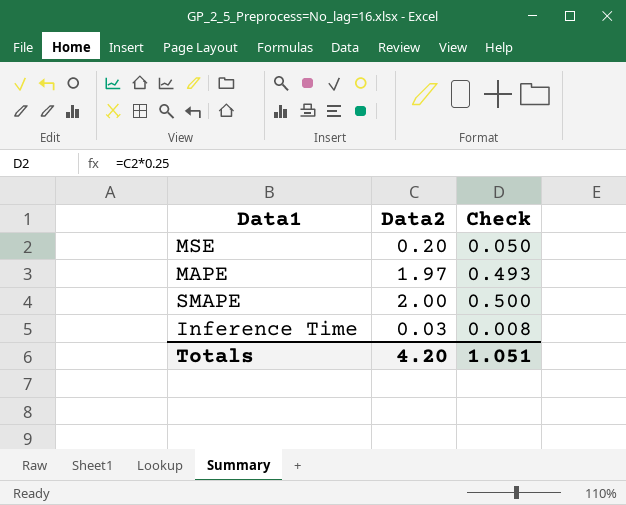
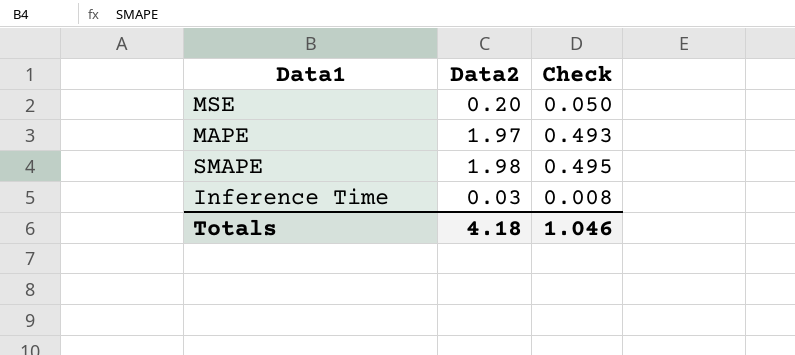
SMAPE | Data2: 2.00 -> 1.98
SMAPE | Check: 0.500 -> 0.495
Totals | Data2: 4.20 -> 4.18
Totals | Check: 1.051 -> 1.046

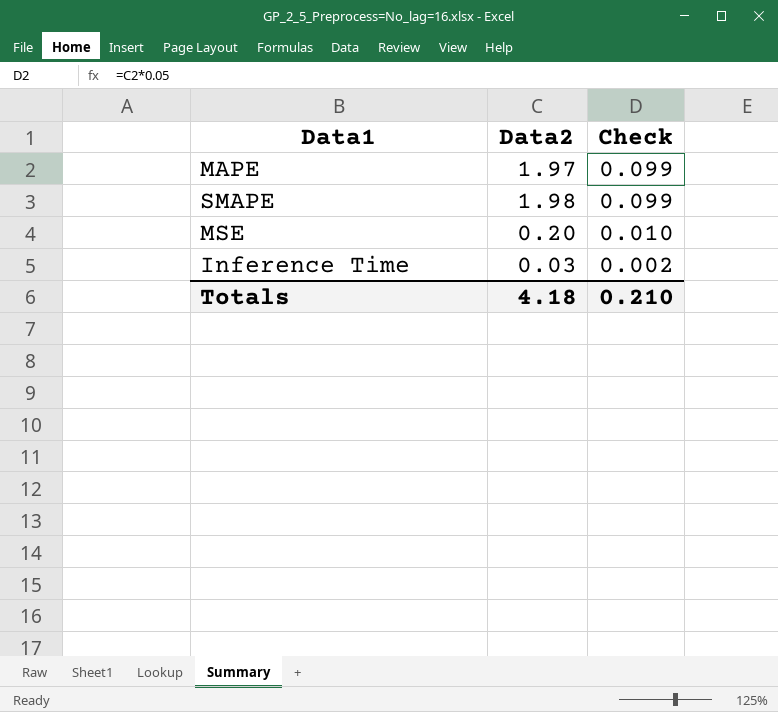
row order: none -> Check descending
column Check | formula: [Data2] * 0.25 -> [Data2] * 0.05
Totals | Check: 1.046 -> 0.210

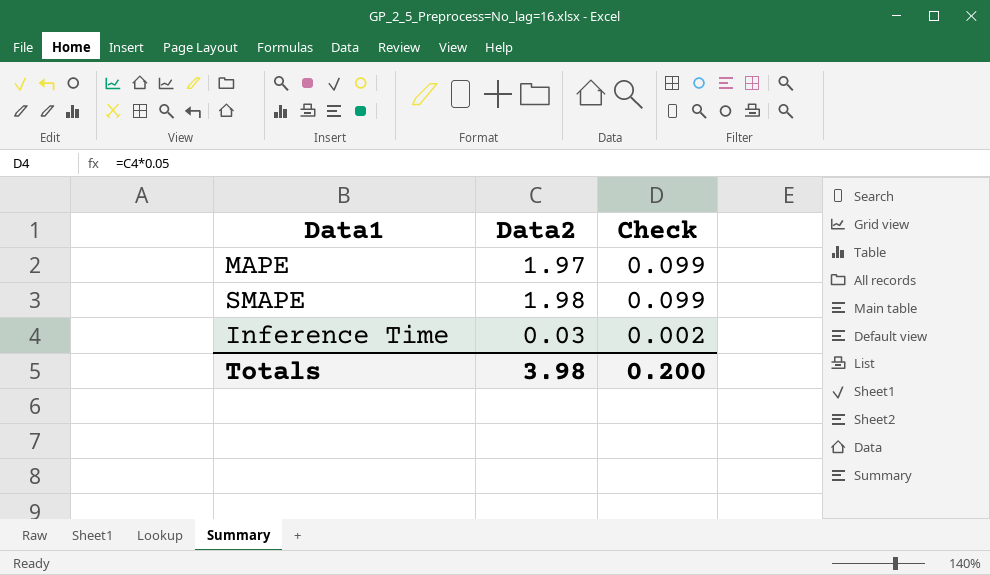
row MSE: 0.20 | 0.010 -> none
Totals | Data2: 4.18 -> 3.98
Totals | Check: 0.210 -> 0.200

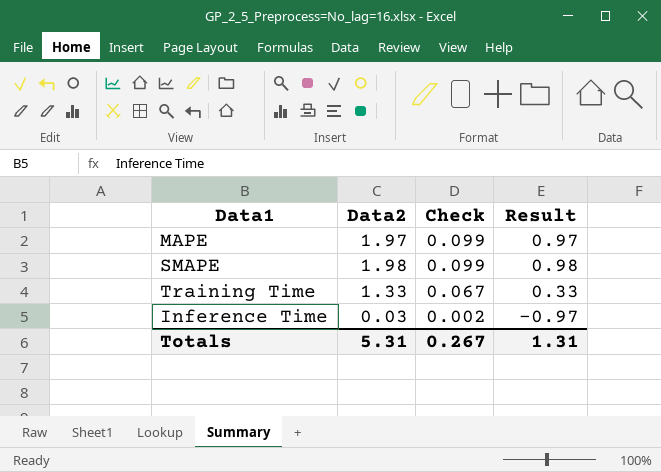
column Result | formula: none -> [Data2] - 1
row Training Time: none -> 1.33 | 0.067 | 0.33
Totals | Data2: 3.98 -> 5.31
Totals | Check: 0.200 -> 0.267

